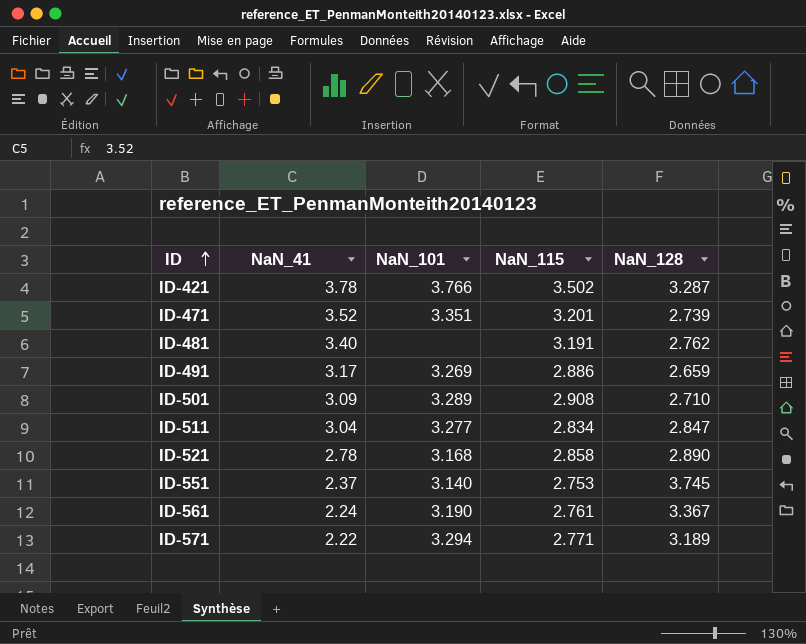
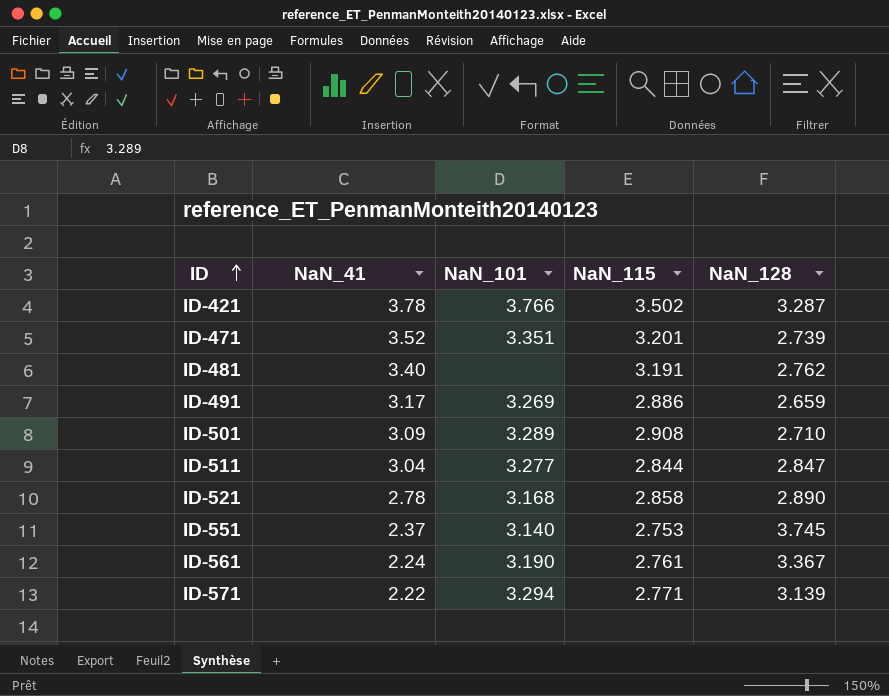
ID-511 | NaN_115: 2.834 -> 2.844
ID-571 | NaN_128: 3.189 -> 3.139

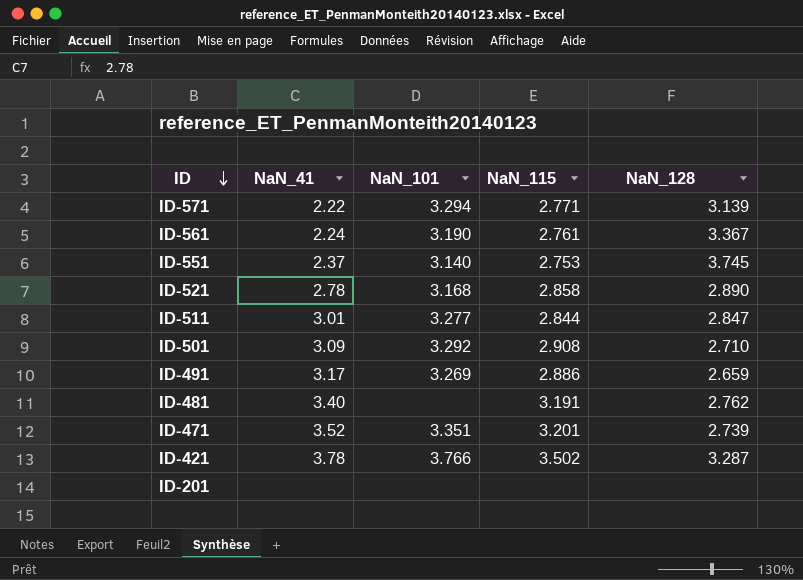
row order: ID ascending -> ID descending
ID-511 | NaN_41: 3.04 -> 3.01
ID-501 | NaN_101: 3.289 -> 3.292
row ID-201: none -> none | none | none | none

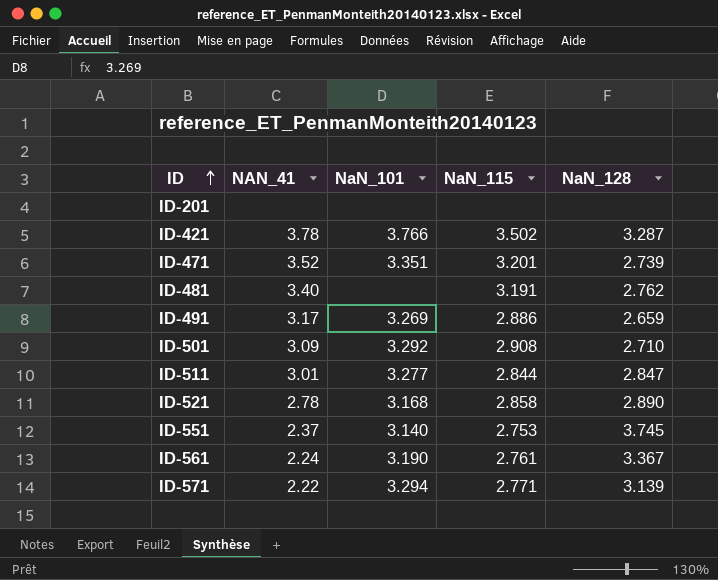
row order: ID descending -> ID ascending
column name: NaN_41 -> NAN_41

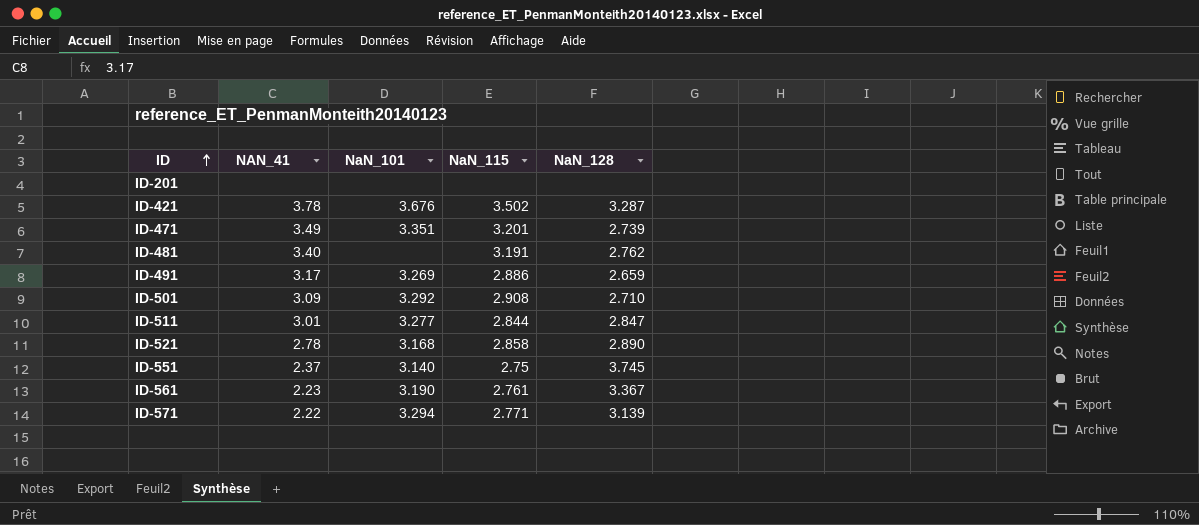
ID-421 | NaN_101: 3.766 -> 3.676
ID-471 | NAN_41: 3.52 -> 3.49
ID-551 | NaN_115: 2.753 -> 2.75
ID-561 | NAN_41: 2.24 -> 2.23

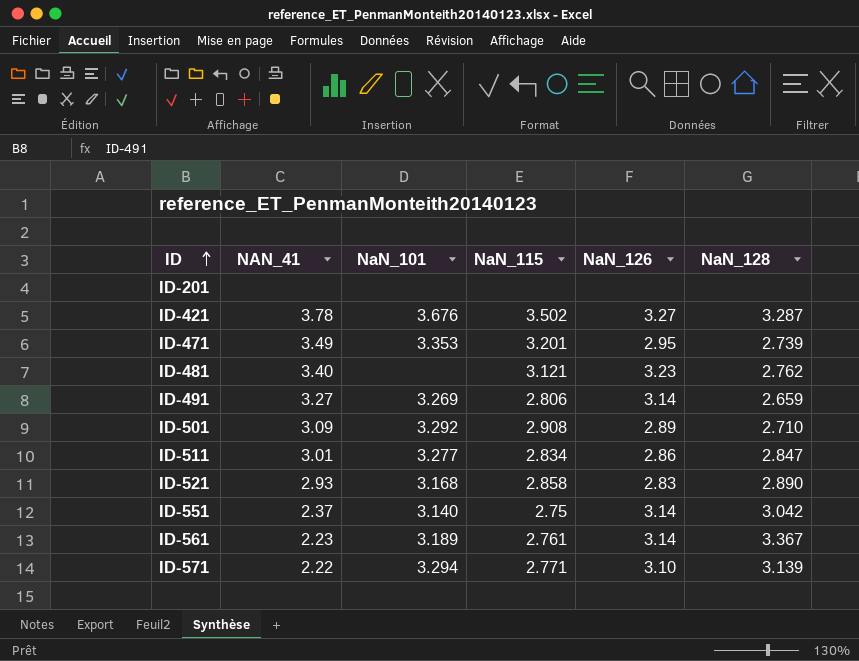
column NaN_126 | position: none -> 5
ID-471 | NaN_101: 3.351 -> 3.353
ID-481 | NaN_115: 3.191 -> 3.121
ID-491 | NAN_41: 3.17 -> 3.27
ID-491 | NaN_115: 2.886 -> 2.806
ID-511 | NaN_115: 2.844 -> 2.834
ID-521 | NAN_41: 2.78 -> 2.93
ID-551 | NaN_128: 3.745 -> 3.042
ID-561 | NaN_101: 3.190 -> 3.189

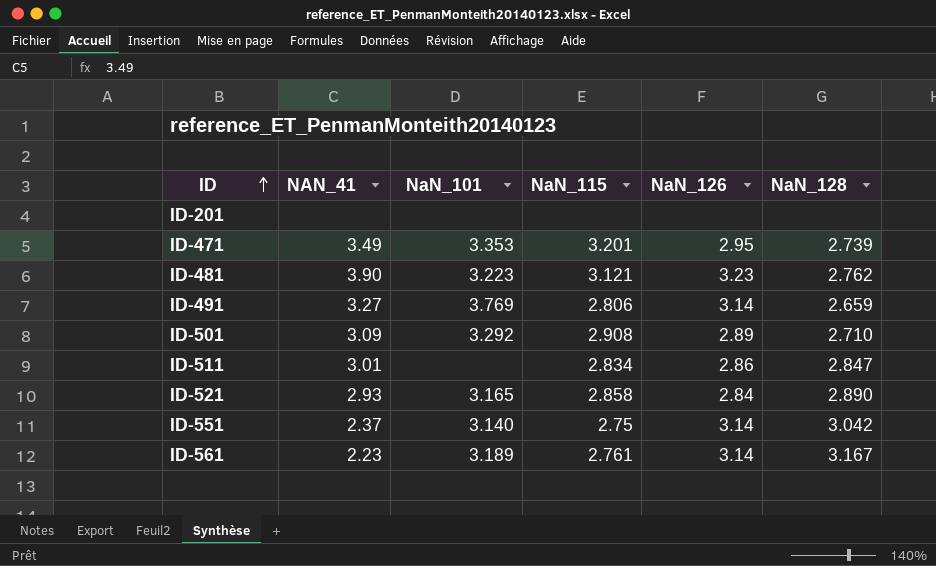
row ID-421: 3.78 | 3.676 | 3.502 | 3.27 | 3.287 -> none
row ID-571: 2.22 | 3.294 | 2.771 | 3.10 | 3.139 -> none
ID-481 | NAN_41: 3.40 -> 3.90
ID-481 | NaN_101: none -> 3.223
ID-491 | NaN_101: 3.269 -> 3.769
ID-511 | NaN_101: 3.277 -> none
ID-521 | NaN_101: 3.168 -> 3.165
ID-521 | NaN_126: 2.83 -> 2.84
ID-561 | NaN_128: 3.367 -> 3.167

